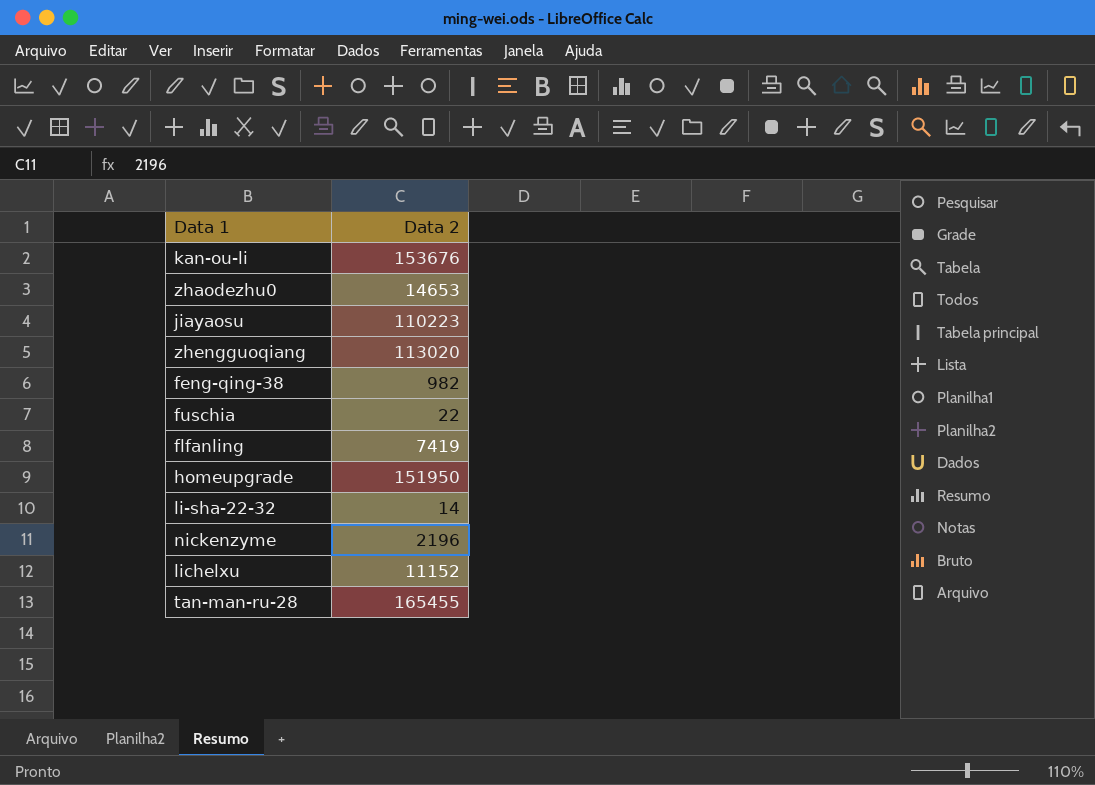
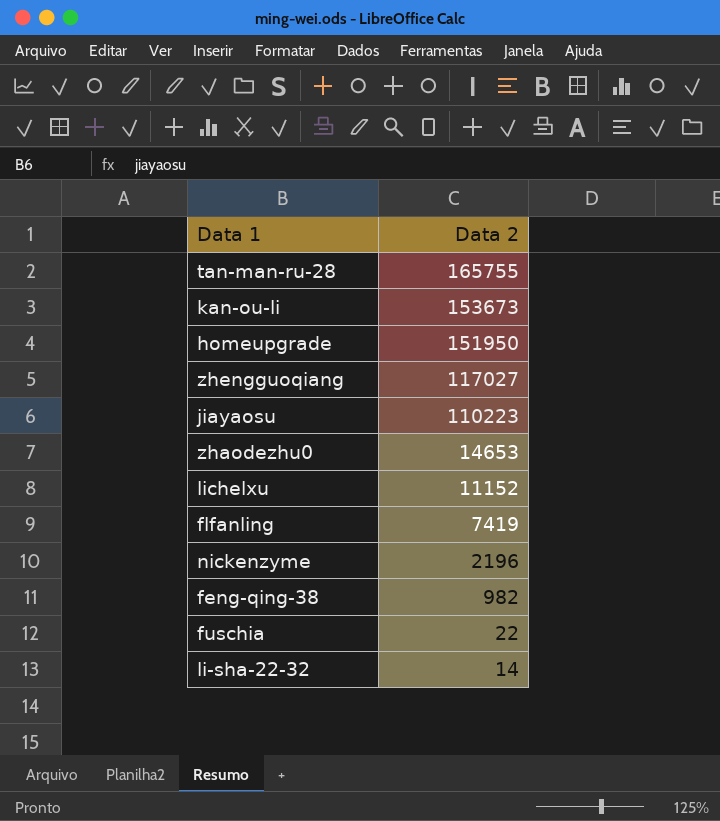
row order: none -> Data 2 descending
tan-man-ru-28 | Data 2: 165455 -> 165755
kan-ou-li | Data 2: 153676 -> 153673
zhengguoqiang | Data 2: 113020 -> 117027

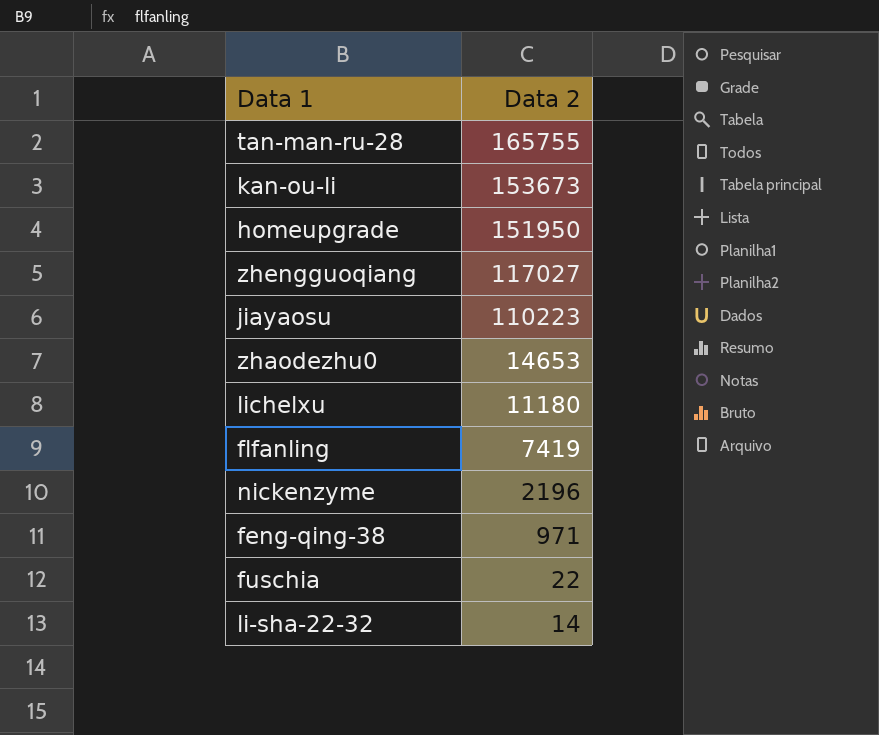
lichelxu | Data 2: 11152 -> 11180
feng-qing-38 | Data 2: 982 -> 971

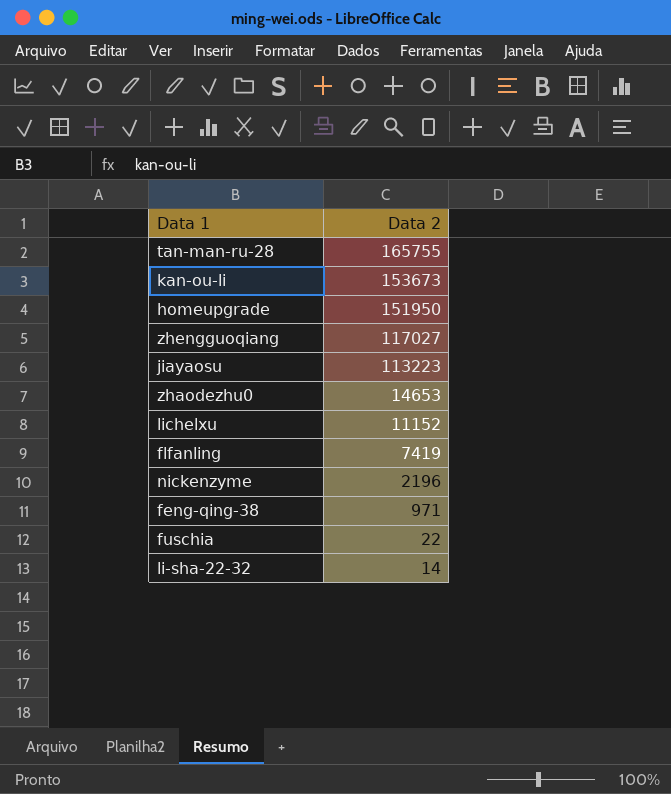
jiayaosu | Data 2: 110223 -> 113223
lichelxu | Data 2: 11180 -> 11152

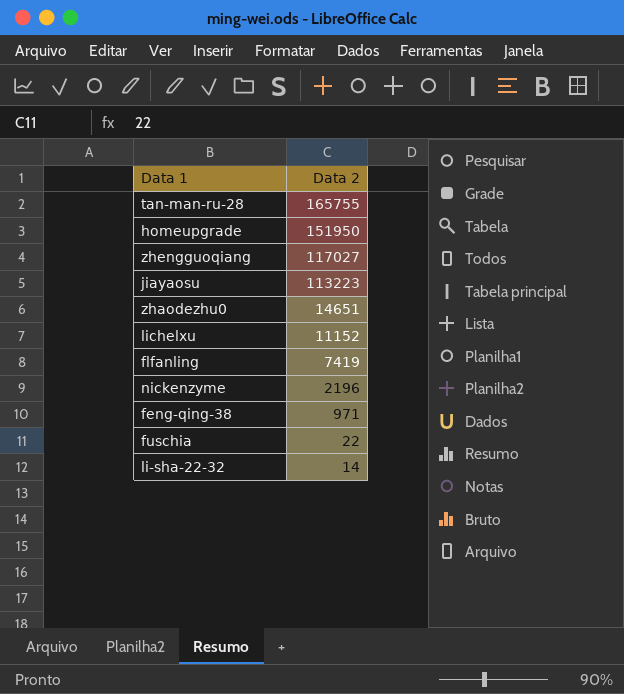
row kan-ou-li: 153673 -> none
zhaodezhu0 | Data 2: 14653 -> 14651

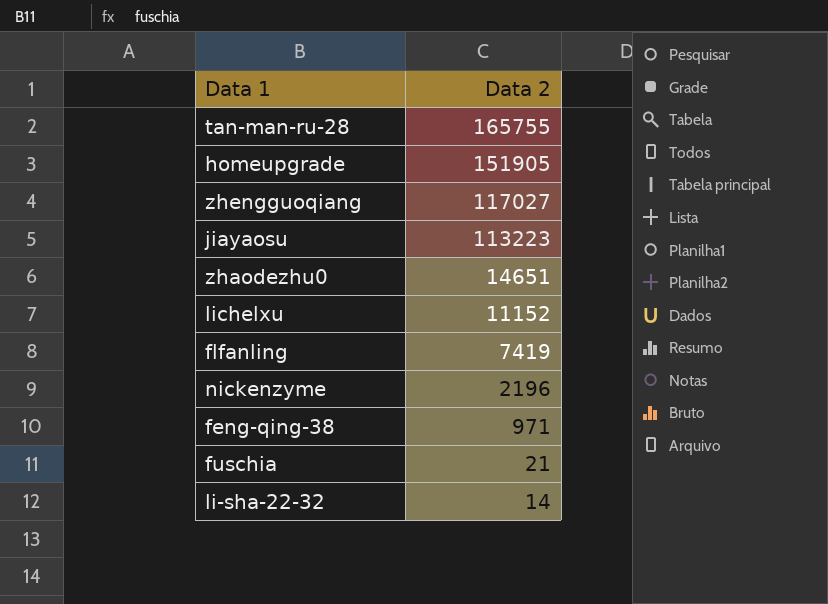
homeupgrade | Data 2: 151950 -> 151905
fuschia | Data 2: 22 -> 21

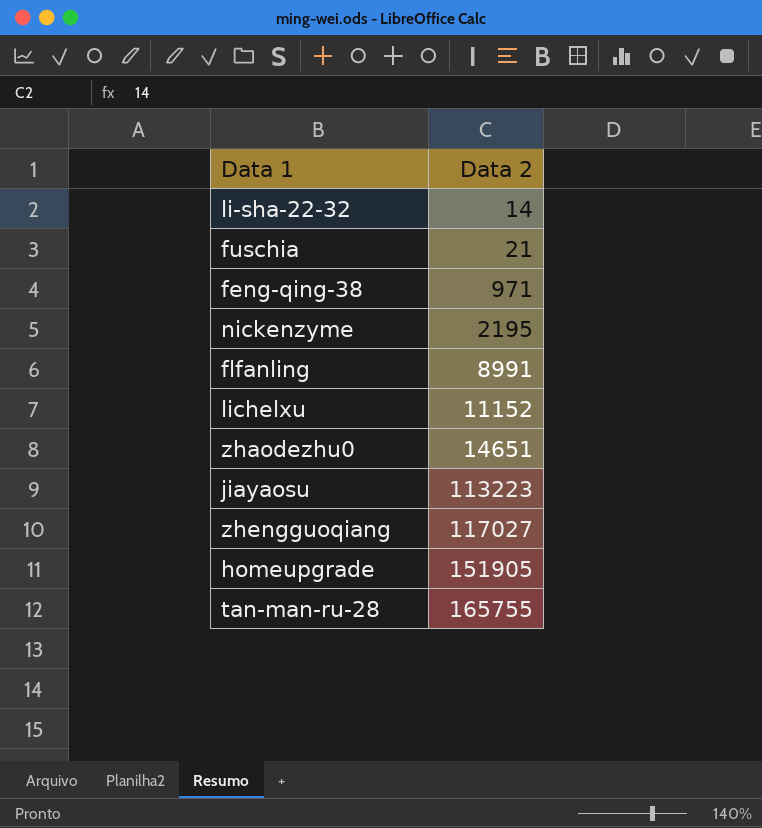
row order: Data 2 descending -> Data 2 ascending
nickenzyme | Data 2: 2196 -> 2195
flfanling | Data 2: 7419 -> 8991

